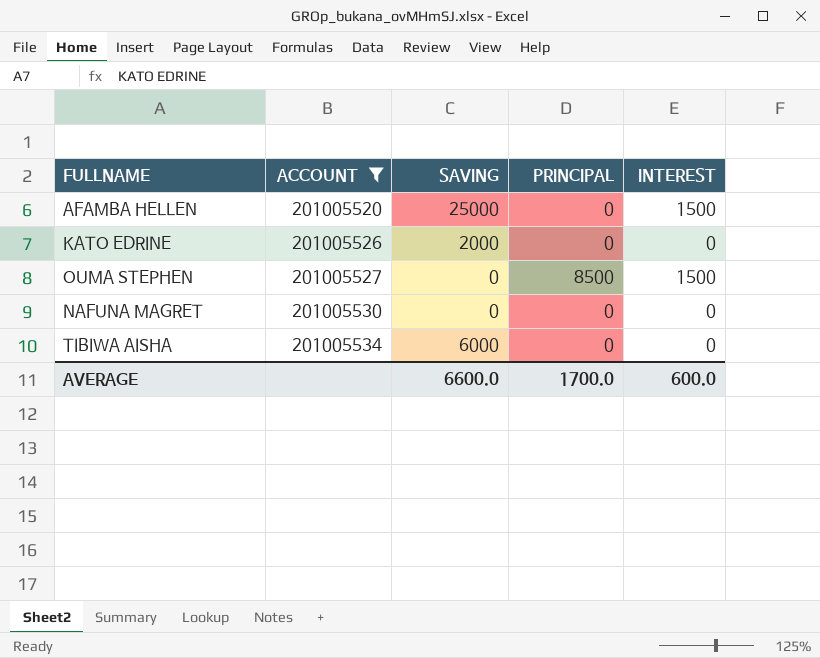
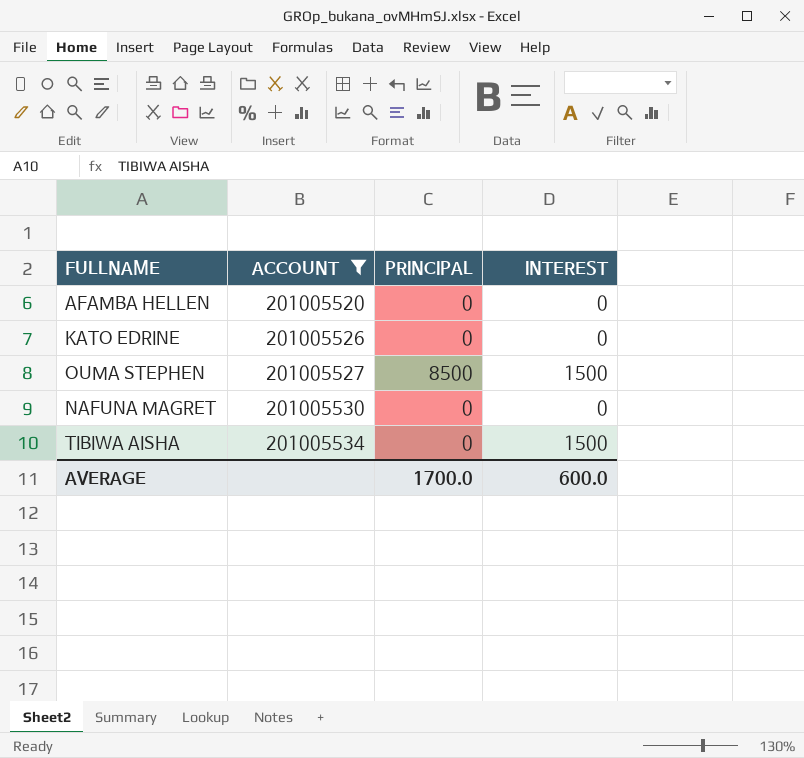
column SAVING | position: 3 -> none
AFAMBA HELLEN | INTEREST: 1500 -> 0
TIBIWA AISHA | INTEREST: 0 -> 1500

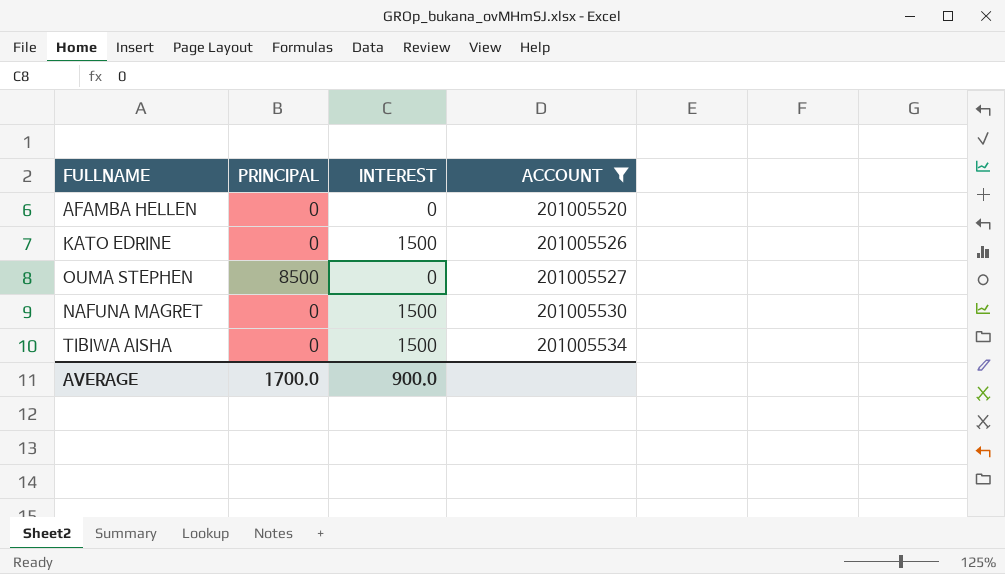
column ACCOUNT | position: 2 -> 4
KATO EDRINE | INTEREST: 0 -> 1500
OUMA STEPHEN | INTEREST: 1500 -> 0
NAFUNA MAGRET | INTEREST: 0 -> 1500
AVERAGE | INTEREST: 600.0 -> 900.0

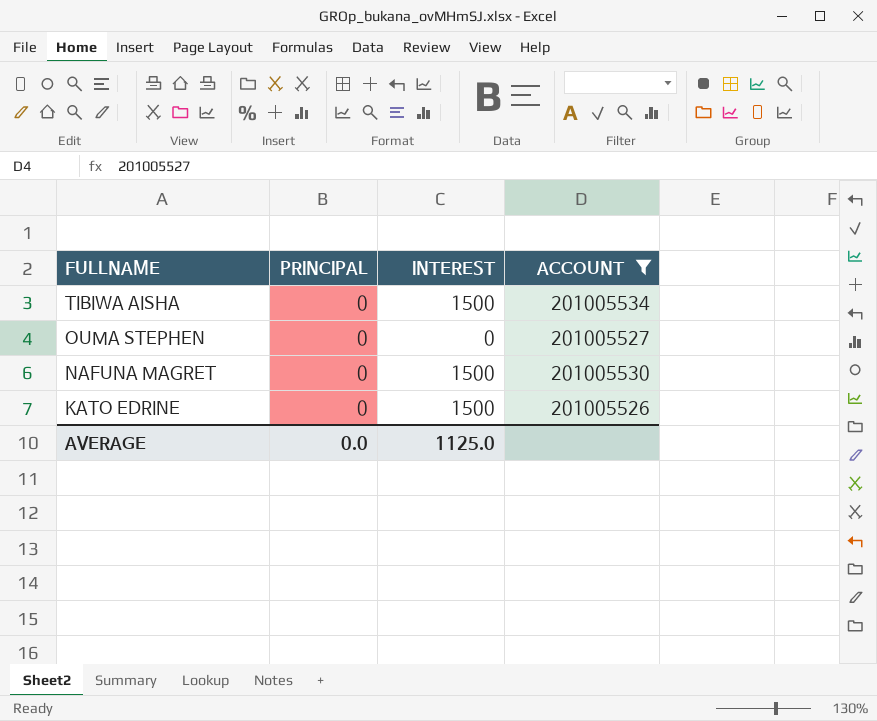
row order: ACCOUNT ascending -> FULLNAME descending
row AFAMBA HELLEN: 0 | 0 | 201005520 -> none
OUMA STEPHEN | PRINCIPAL: 8500 -> 0
AVERAGE | PRINCIPAL: 1700.0 -> 0.0
AVERAGE | INTEREST: 900.0 -> 1125.0

